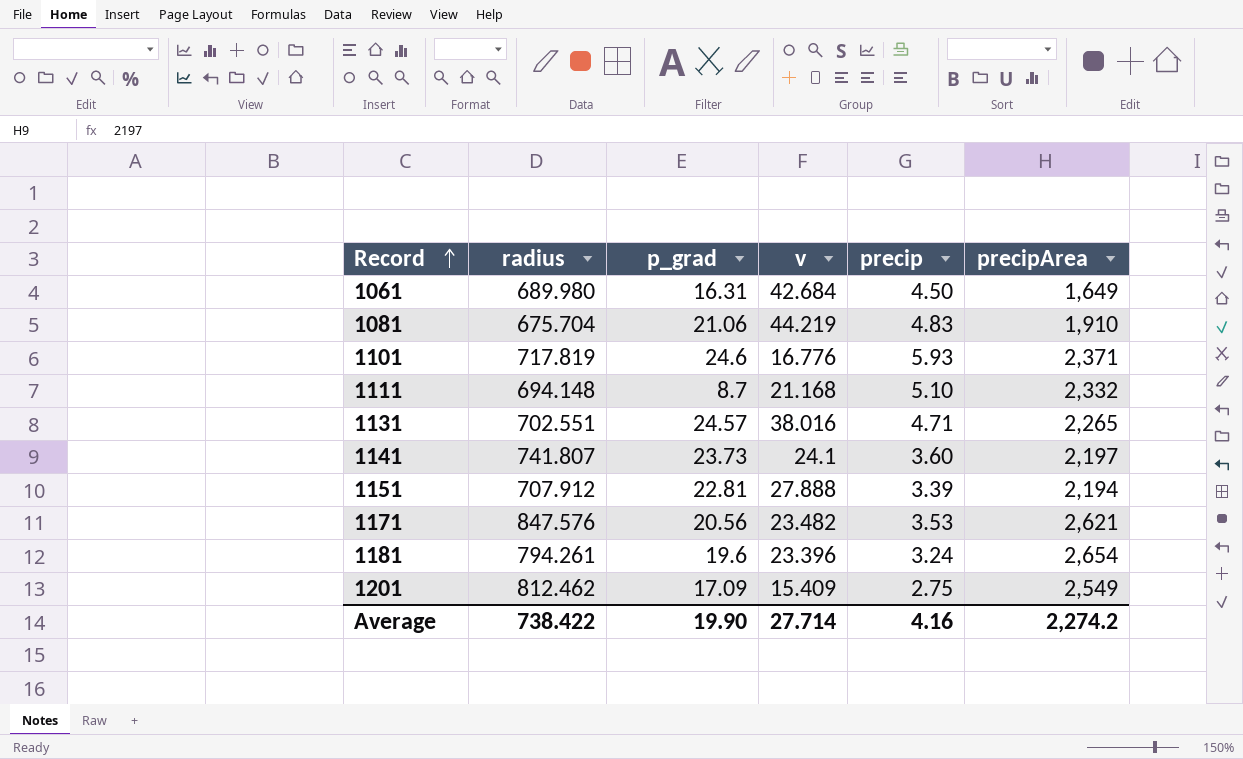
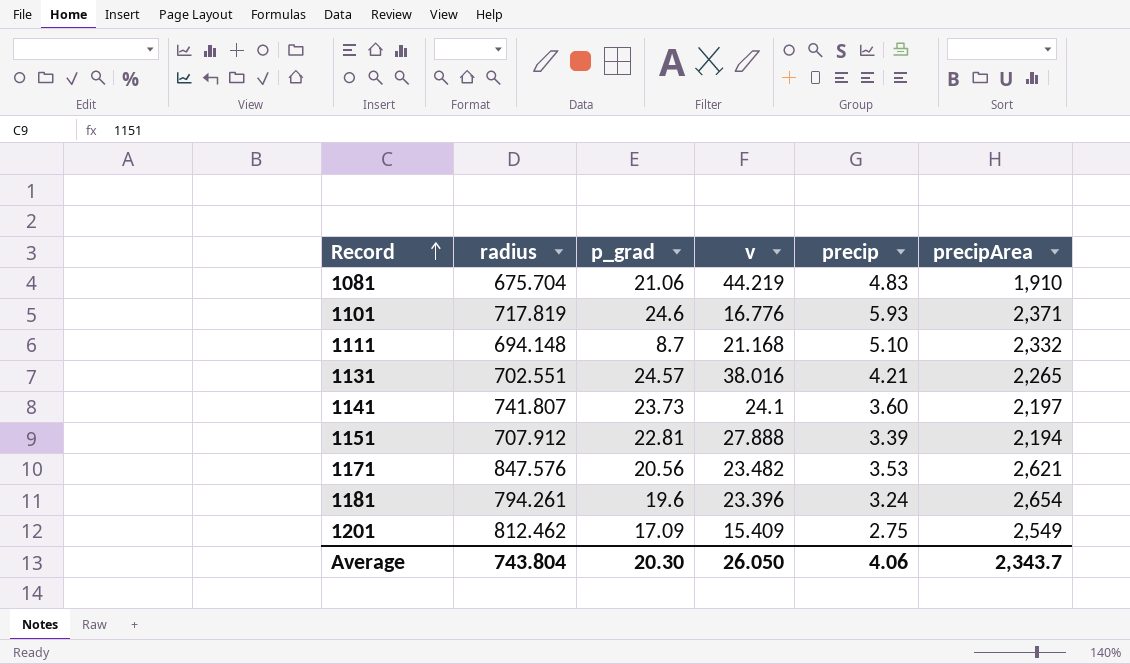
row 1061: 689.980 | 16.31 | 42.684 | 4.50 | 1,649 -> none
1131 | precip: 4.71 -> 4.21
Average | radius: 738.422 -> 743.804
Average | p_grad: 19.90 -> 20.30
Average | v: 27.714 -> 26.050
Average | precip: 4.16 -> 4.06
Average | precipArea: 2,274.2 -> 2,343.7

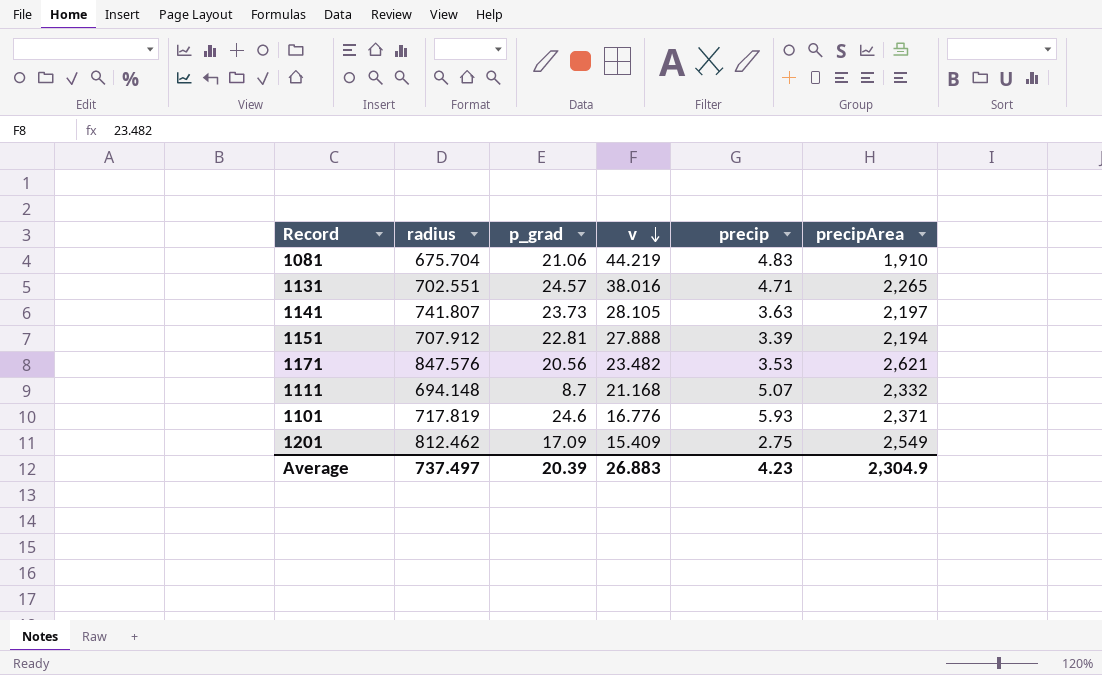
row order: Record ascending -> v descending
row 1181: 794.261 | 19.6 | 23.396 | 3.24 | 2,654 -> none
1131 | precip: 4.21 -> 4.71
1141 | v: 24.1 -> 28.105
1141 | precip: 3.60 -> 3.63
1111 | precip: 5.10 -> 5.07
Average | radius: 743.804 -> 737.497
Average | p_grad: 20.30 -> 20.39
Average | v: 26.050 -> 26.883
Average | precip: 4.06 -> 4.23
Average | precipArea: 2,343.7 -> 2,304.9

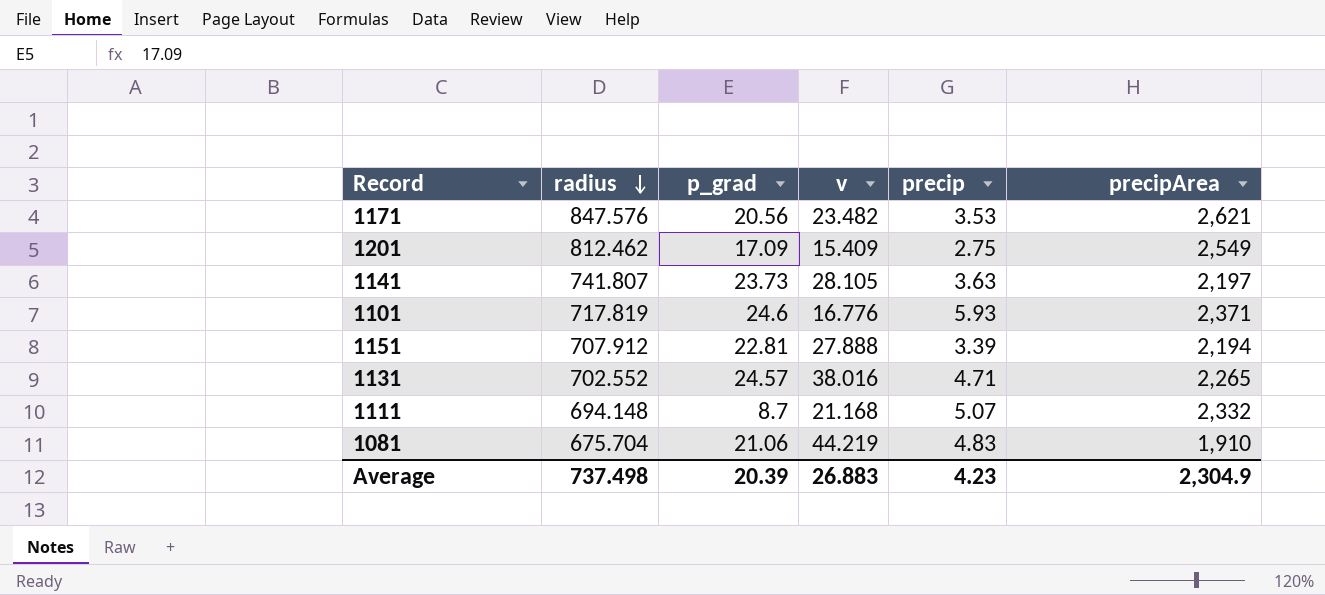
row order: v descending -> radius descending
1131 | radius: 702.551 -> 702.552
Average | radius: 737.497 -> 737.498

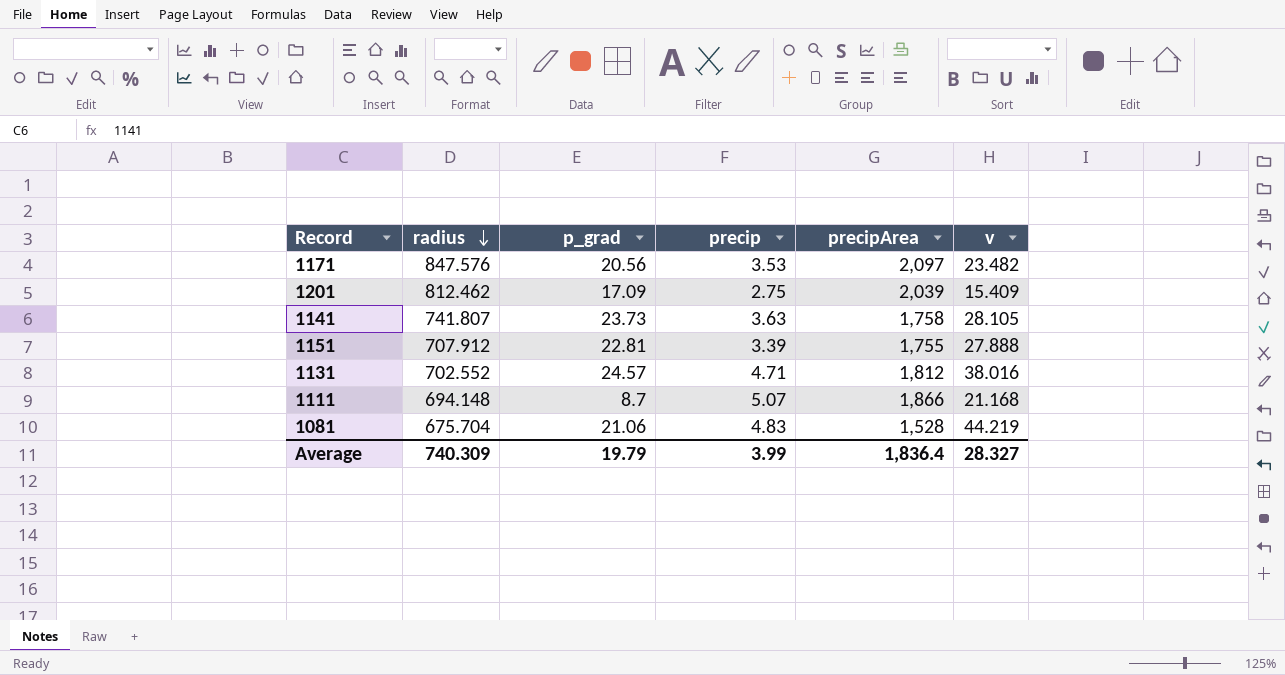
column v | position: 4 -> 6
row 1101: 717.819 | 24.6 | 16.776 | 5.93 | 2,371 -> none
1171 | precipArea: 2,621 -> 2,097
1201 | precipArea: 2,549 -> 2,039
1141 | precipArea: 2,197 -> 1,758
1151 | precipArea: 2,194 -> 1,755
1131 | precipArea: 2,265 -> 1,812
1111 | precipArea: 2,332 -> 1,866
1081 | precipArea: 1,910 -> 1,528
Average | radius: 737.498 -> 740.309
Average | p_grad: 20.39 -> 19.79
Average | precip: 4.23 -> 3.99
Average | precipArea: 2,304.9 -> 1,836.4
Average | v: 26.883 -> 28.327

